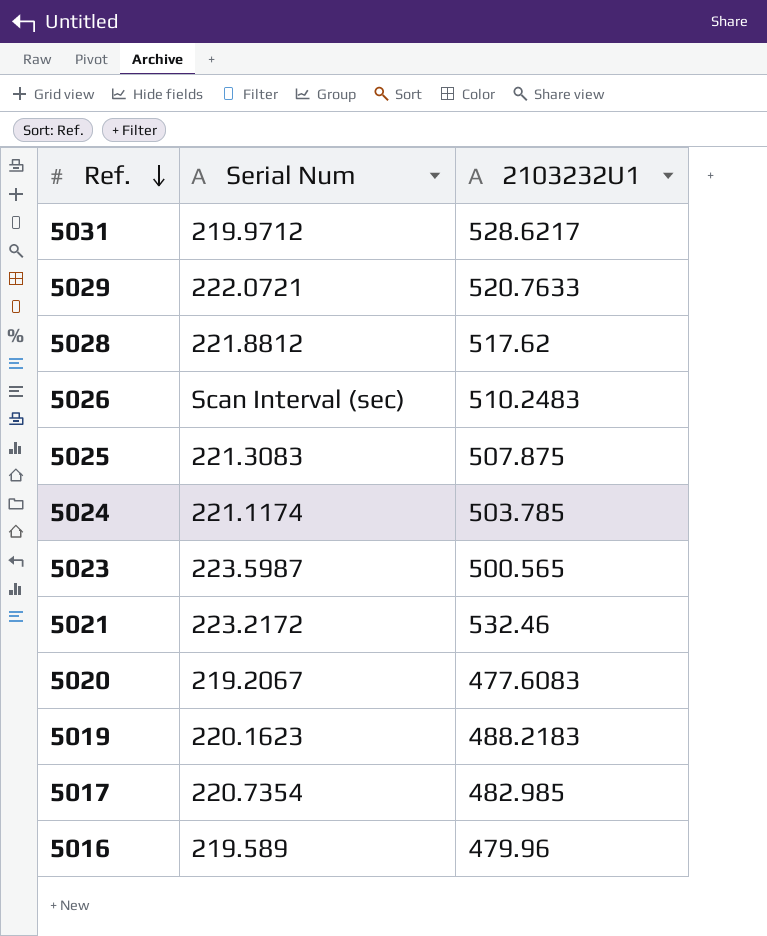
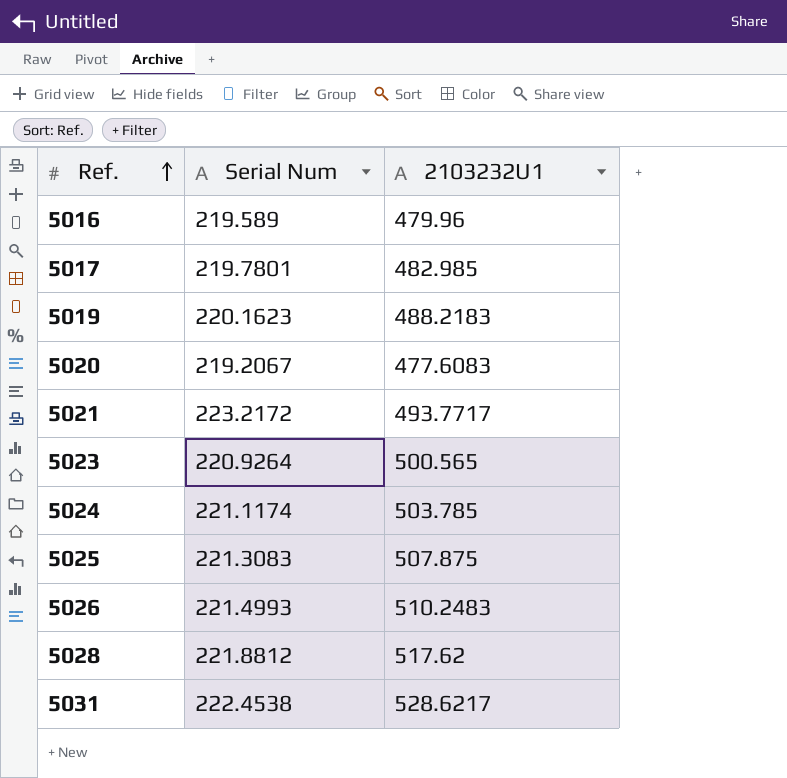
row order: Ref. descending -> Ref. ascending
row 5029: 222.0721 | 520.7633 -> none
5017 | Serial Num: 220.7354 -> 219.7801
5021 | 2103232U1: 532.46 -> 493.7717
5023 | Serial Num: 223.5987 -> 220.9264
5026 | Serial Num: Scan Interval (sec) -> 221.4993
5031 | Serial Num: 219.9712 -> 222.4538

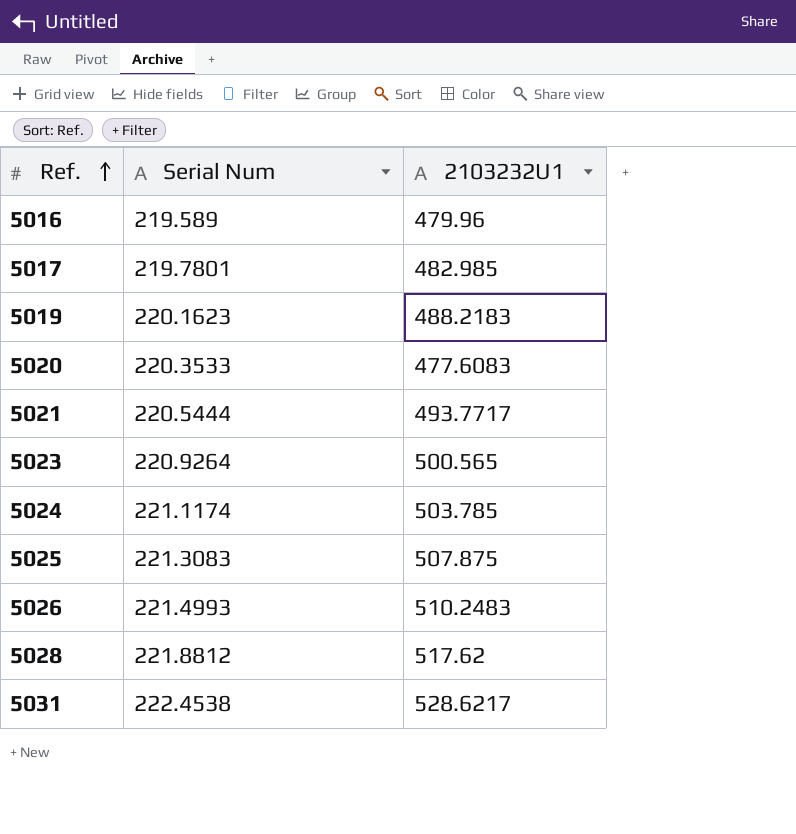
5020 | Serial Num: 219.2067 -> 220.3533
5021 | Serial Num: 223.2172 -> 220.5444

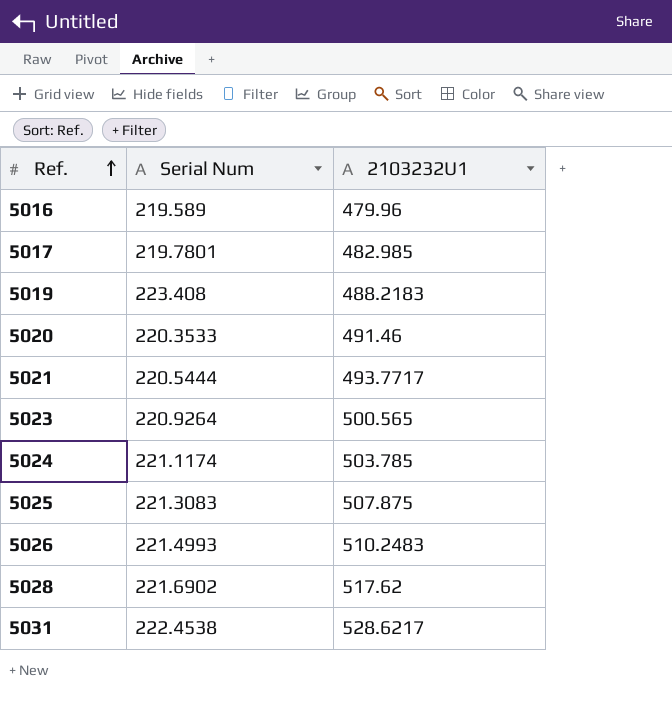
5019 | Serial Num: 220.1623 -> 223.408
5020 | 2103232U1: 477.6083 -> 491.46
5028 | Serial Num: 221.8812 -> 221.6902

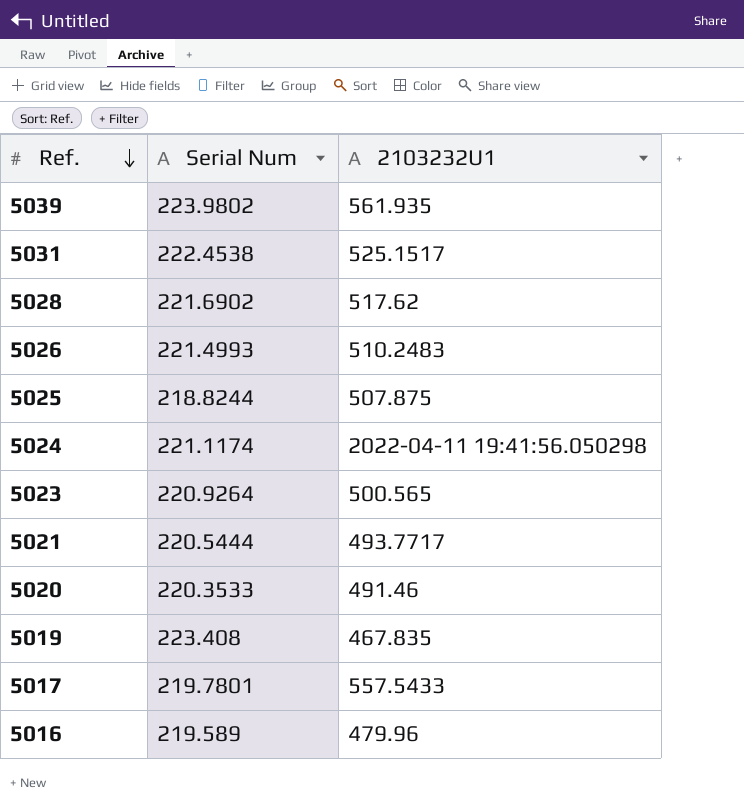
row order: Ref. ascending -> Ref. descending
row 5039: none -> 223.9802 | 561.935
5031 | 2103232U1: 528.6217 -> 525.1517
5025 | Serial Num: 221.3083 -> 218.8244
5024 | 2103232U1: 503.785 -> 2022-04-11 19:41:56.050298
5019 | 2103232U1: 488.2183 -> 467.835
5017 | 2103232U1: 482.985 -> 557.5433

